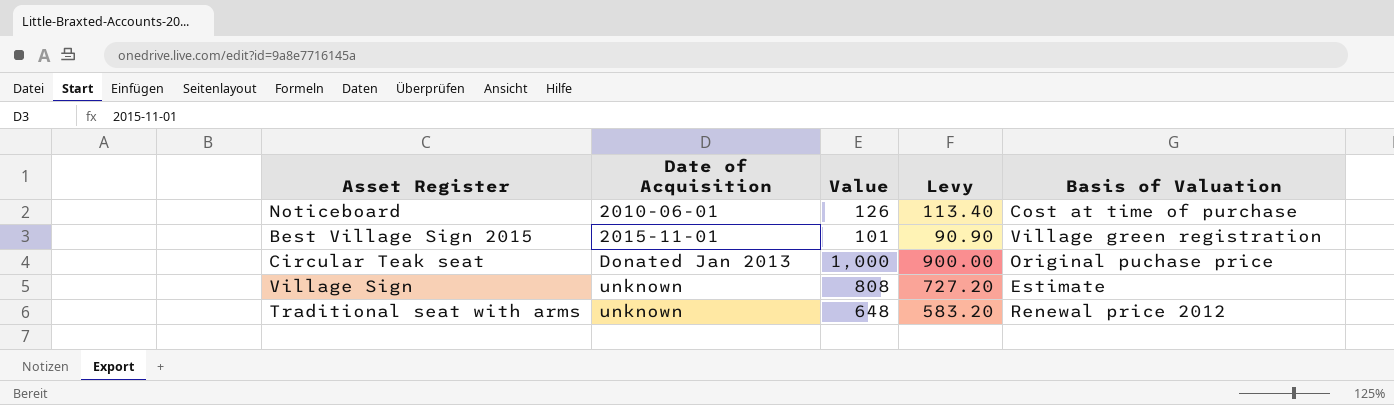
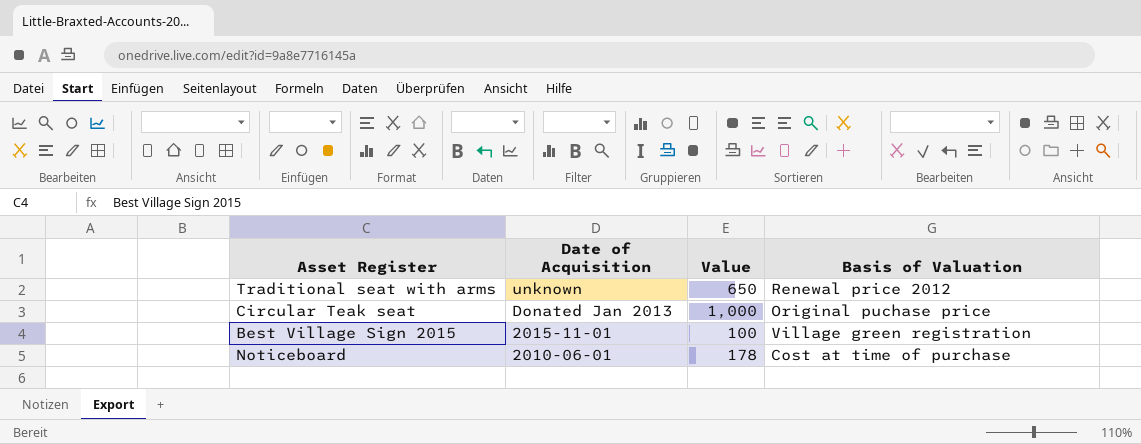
row order: Date of Acquisition ascending -> Date of Acquisition descending
column Levy | formula: [Value] * 0.9 -> none
row Village Sign: unknown | 808 | 727.20 | Estimate -> none
Traditional seat with arms | Value: 648 -> 650
Best Village Sign 2015 | Value: 101 -> 100
Noticeboard | Value: 126 -> 178

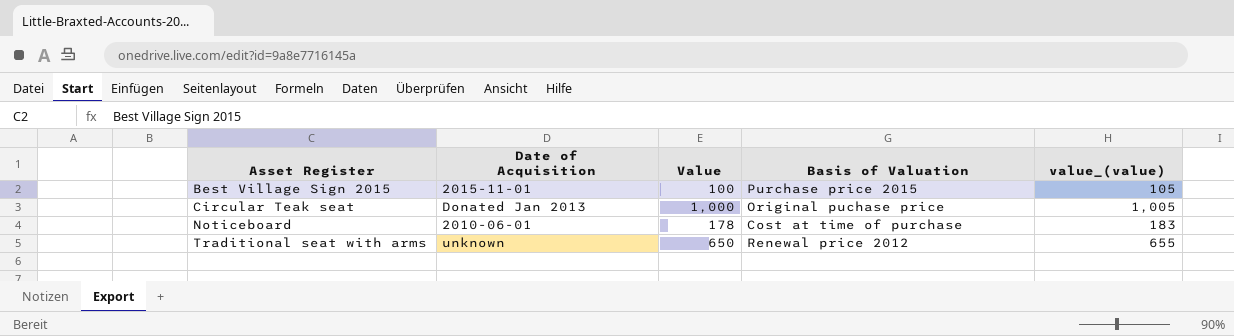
row order: Date of Acquisition descending -> Asset Register ascending
column value_(value) | formula: none -> [Value] + 5
Best Village Sign 2015 | Basis of Valuation: Village green registration -> Purchase price 2015

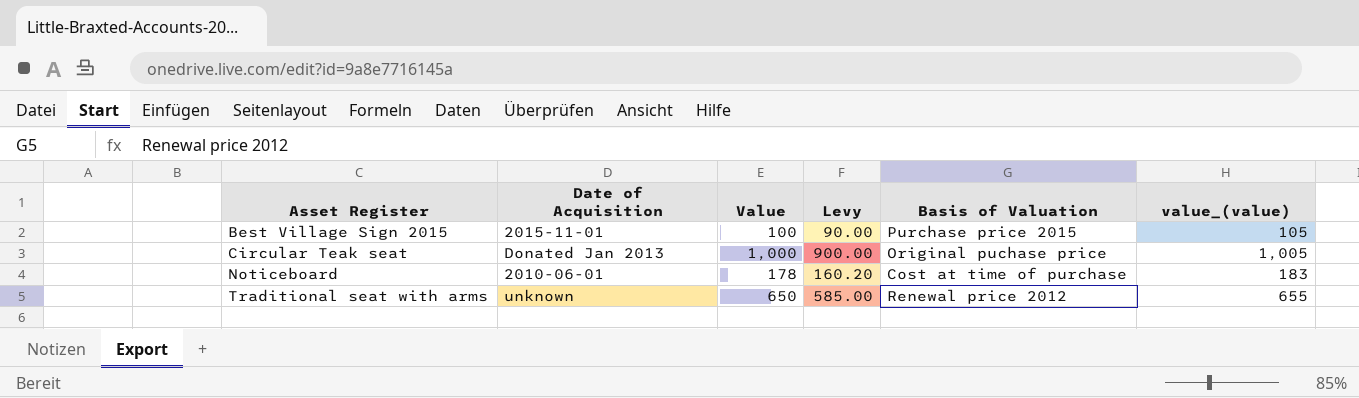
column Levy | formula: none -> [Value] * 0.9

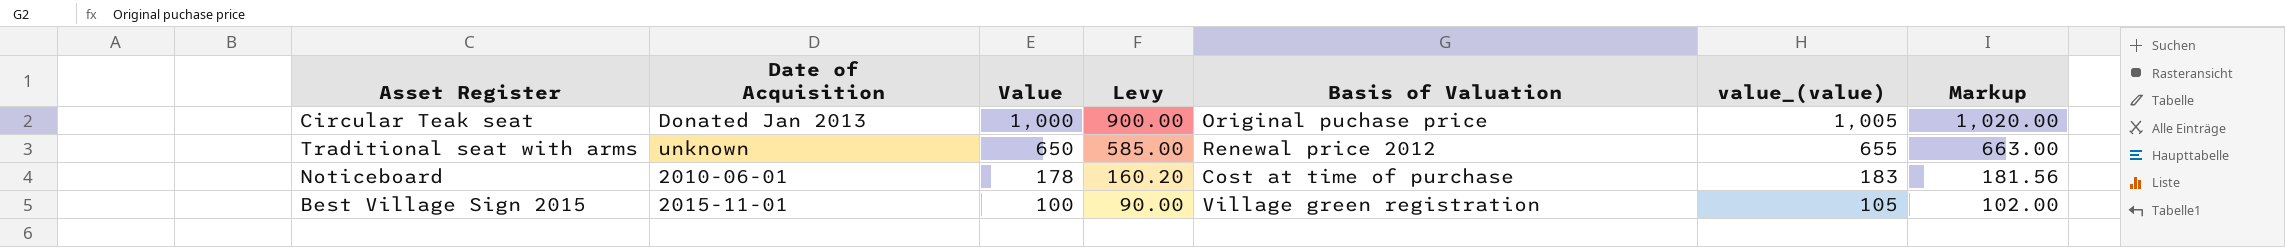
row order: Asset Register ascending -> Value descending
column Markup | formula: none -> [Value] * 1.02
Best Village Sign 2015 | Basis of Valuation: Purchase price 2015 -> Village green registration

